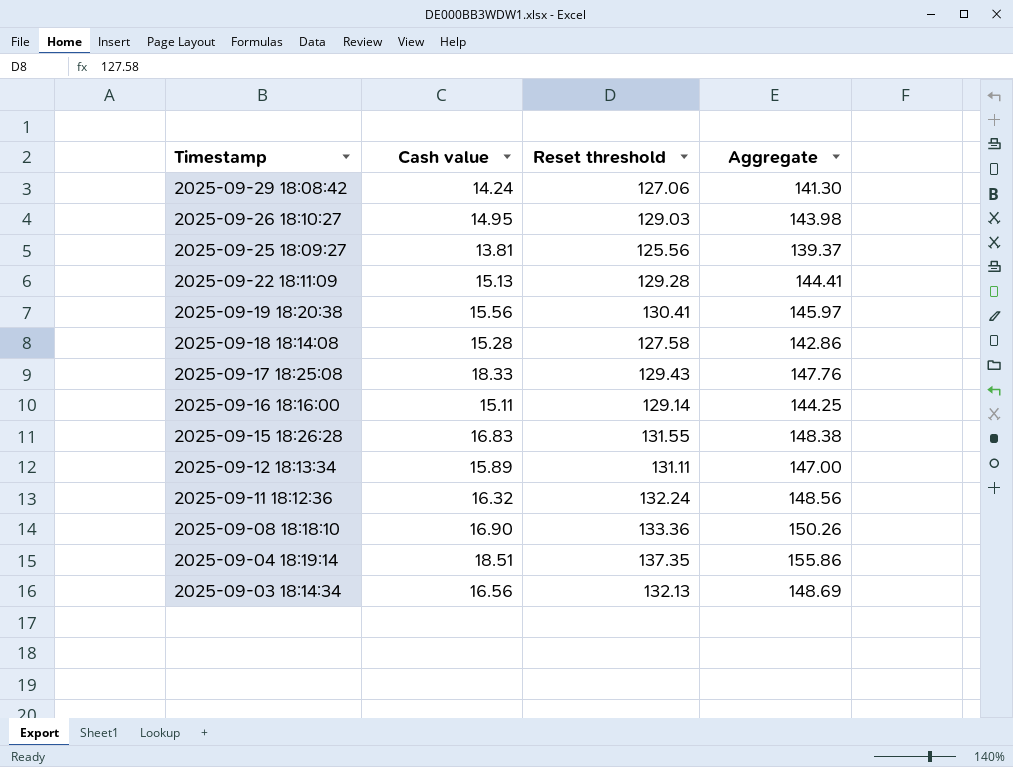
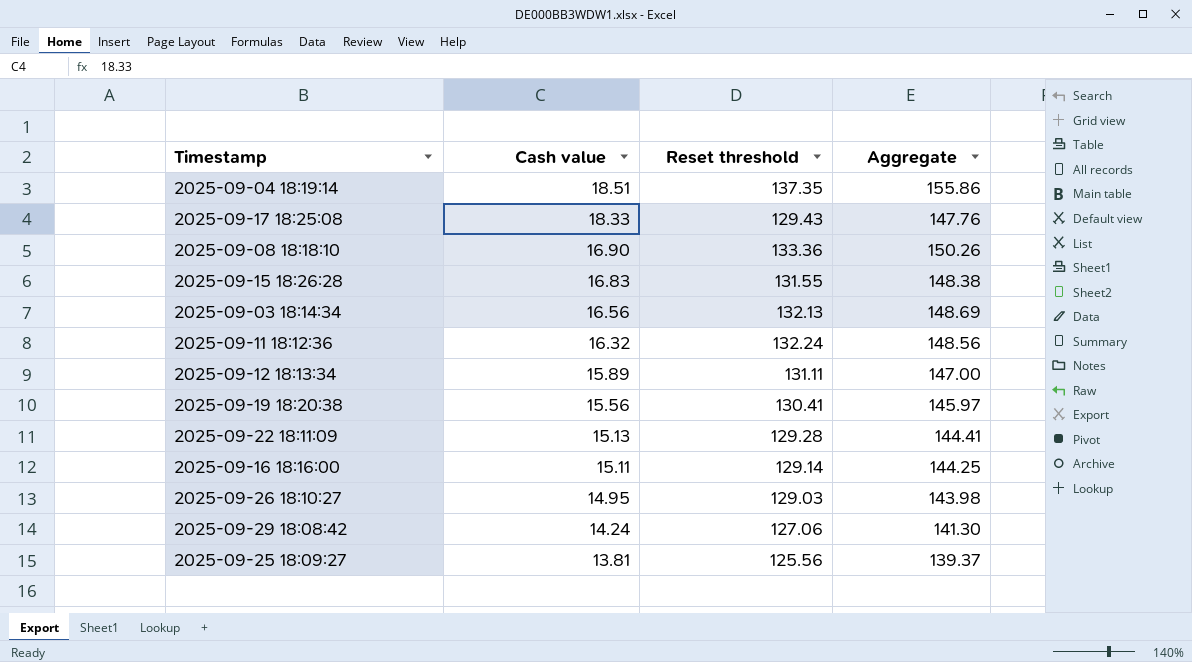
row order: Timestamp descending -> Cash value descending
row 2025-09-18 18:14:08: 15.28 | 127.58 | 142.86 -> none

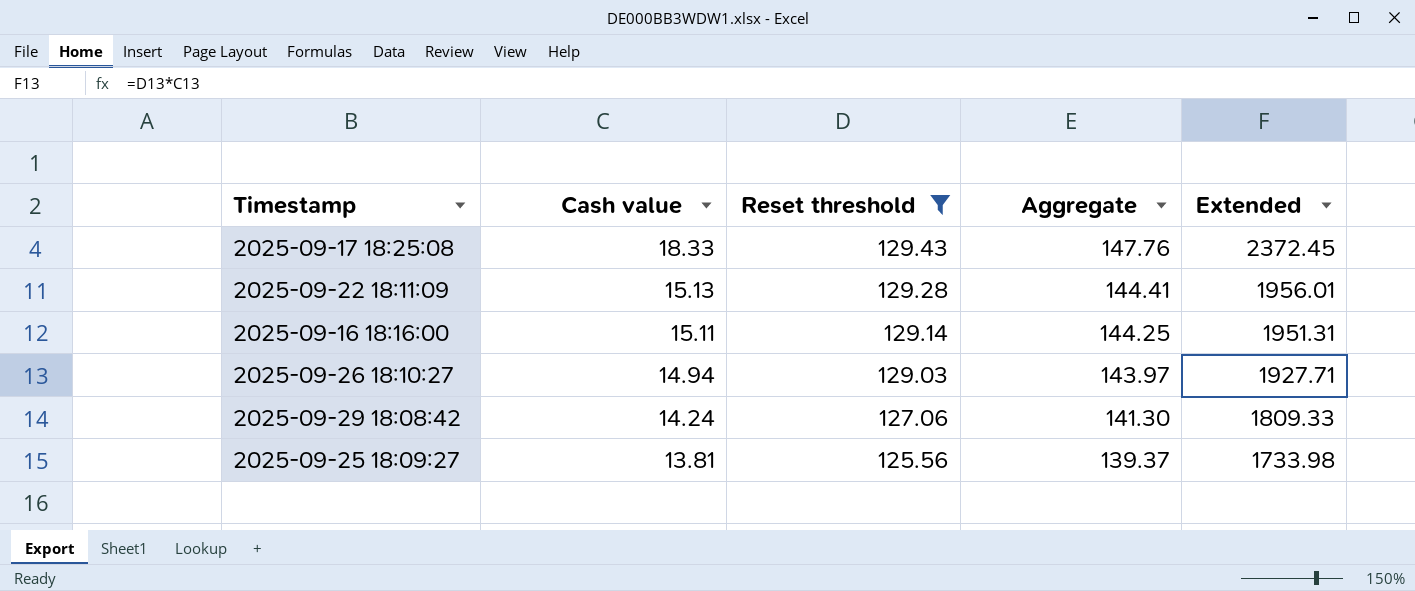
filter: none -> Reset threshold <= 129.43
column Extended | formula: none -> [Cash value] * [Reset threshold]
2025-09-26 18:10:27 | Cash value: 14.95 -> 14.94
2025-09-26 18:10:27 | Aggregate: 143.98 -> 143.97

